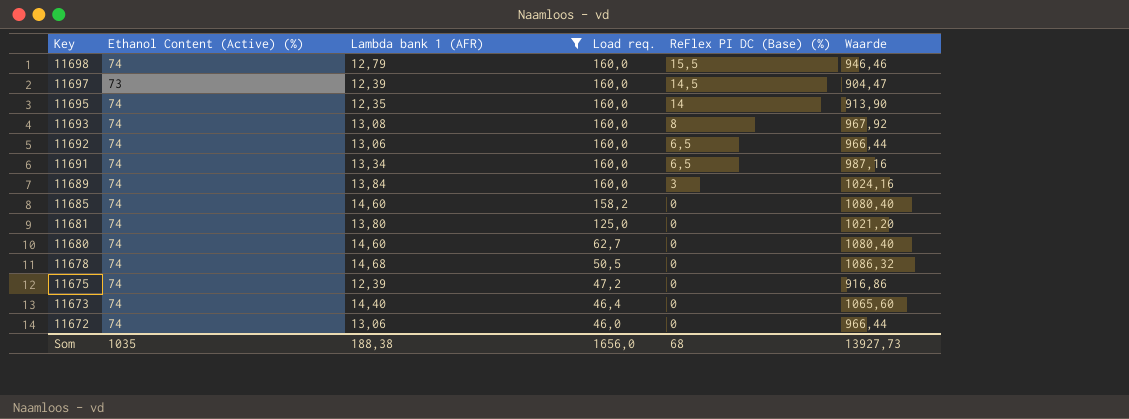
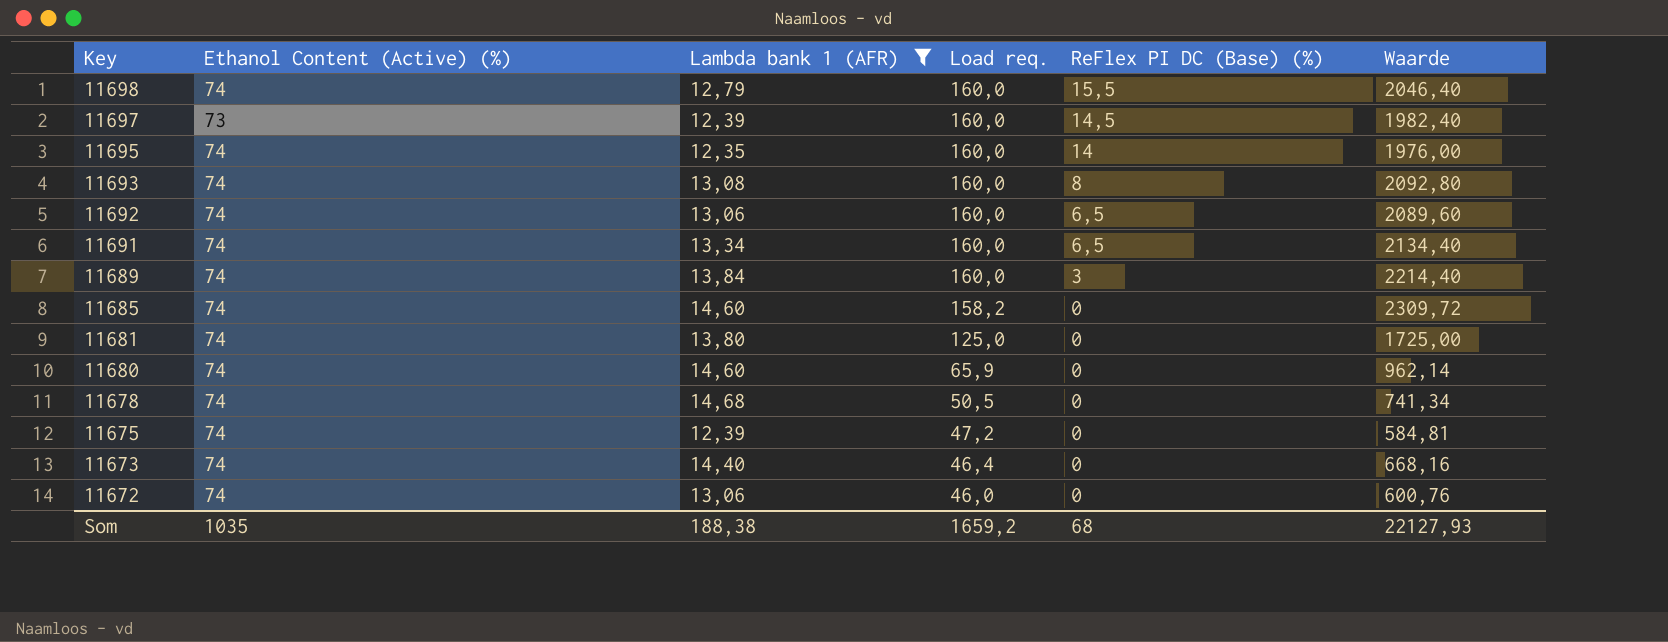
column Waarde | formula: [Ethanol Content (Active) (%)] * [Lambda bank 1 (AFR)] -> [Lambda bank 1 (AFR)] * [Load req.]
11680 | Load req.: 62,7 -> 65,9
Som | Load req.: 1656,0 -> 1659,2
Som | Waarde: 13927,73 -> 22127,93

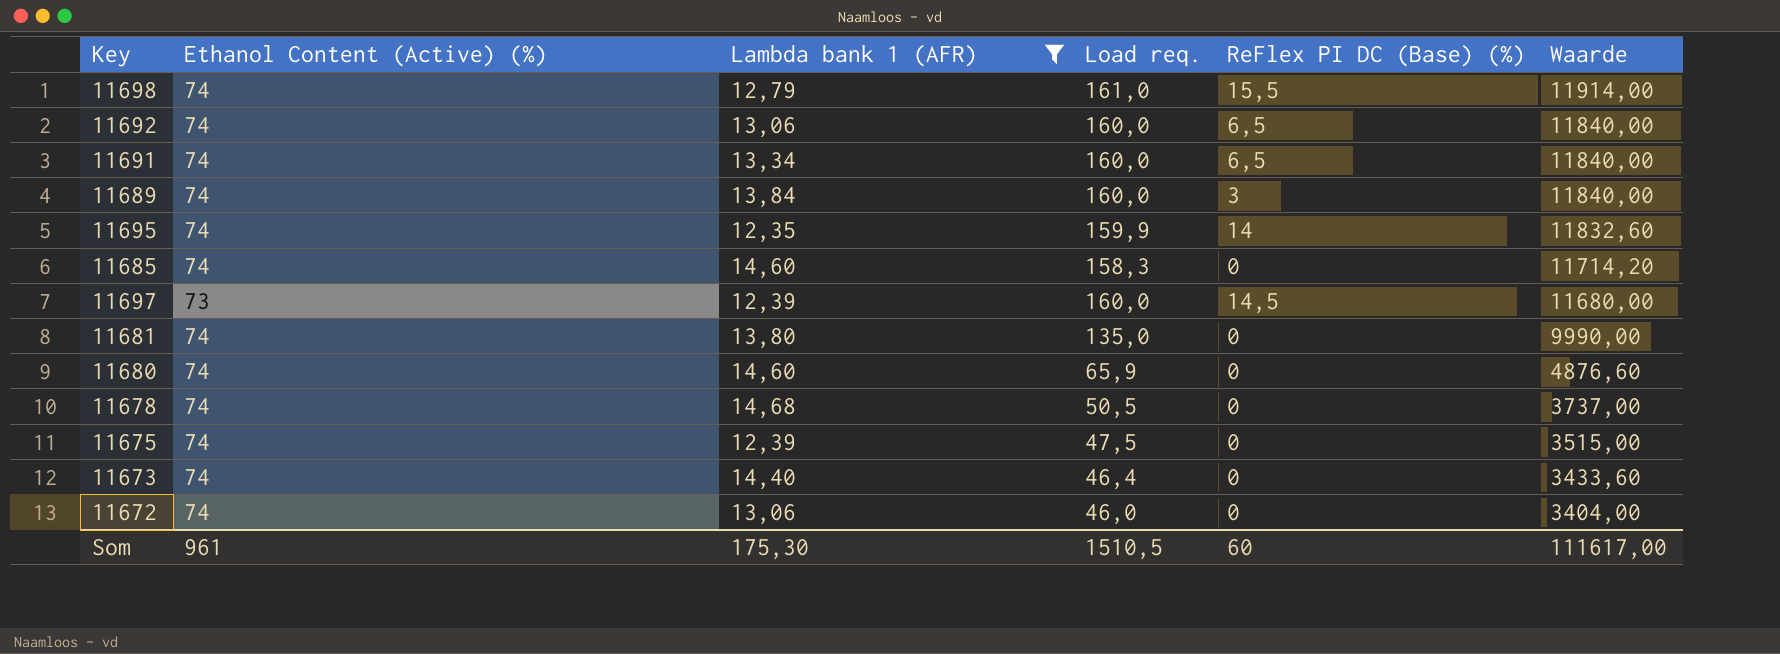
row order: Key descending -> Waarde descending
column Waarde | formula: [Lambda bank 1 (AFR)] * [Load req.] -> [Ethanol Content (Active) (%)] * [Load req.]
row 11693: 74 | 13,08 | 160,0 | 8 | 2092,80 -> none
11698 | Load req.: 160,0 -> 161,0
11695 | Load req.: 160,0 -> 159,9
11685 | Load req.: 158,2 -> 158,3
11681 | Load req.: 125,0 -> 135,0
11675 | Load req.: 47,2 -> 47,5
Som | Ethanol Content (Active) (%): 1035 -> 961
Som | Lambda bank 1 (AFR): 188,38 -> 175,30
Som | Load req.: 1659,2 -> 1510,5
Som | ReFlex PI DC (Base) (%): 68 -> 60
Som | Waarde: 22127,93 -> 111617,00

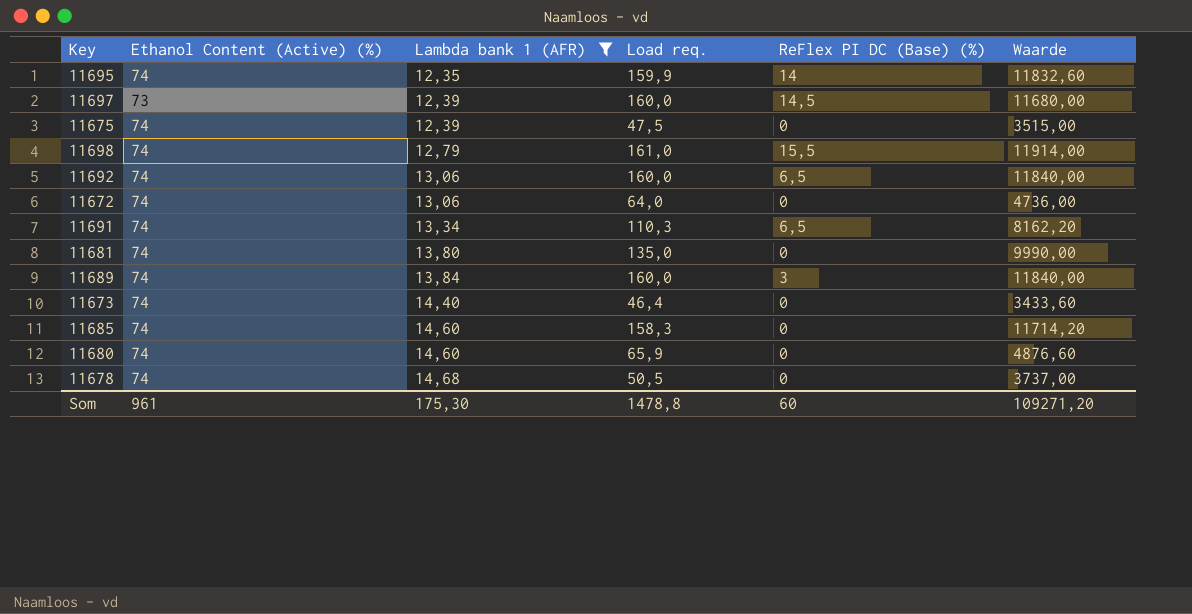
row order: Waarde descending -> Lambda bank 1 (AFR) ascending
11672 | Load req.: 46,0 -> 64,0
11672 | Waarde: 3404,00 -> 4736,00
11691 | Load req.: 160,0 -> 110,3
11691 | Waarde: 11840,00 -> 8162,20
Som | Load req.: 1510,5 -> 1478,8
Som | Waarde: 111617,00 -> 109271,20

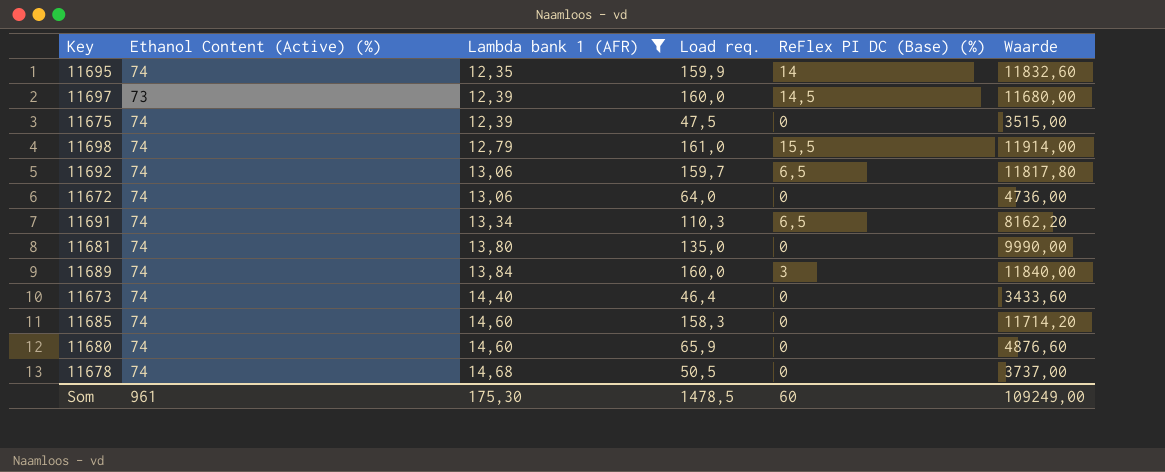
11692 | Load req.: 160,0 -> 159,7
11692 | Waarde: 11840,00 -> 11817,80
Som | Load req.: 1478,8 -> 1478,5
Som | Waarde: 109271,20 -> 109249,00

